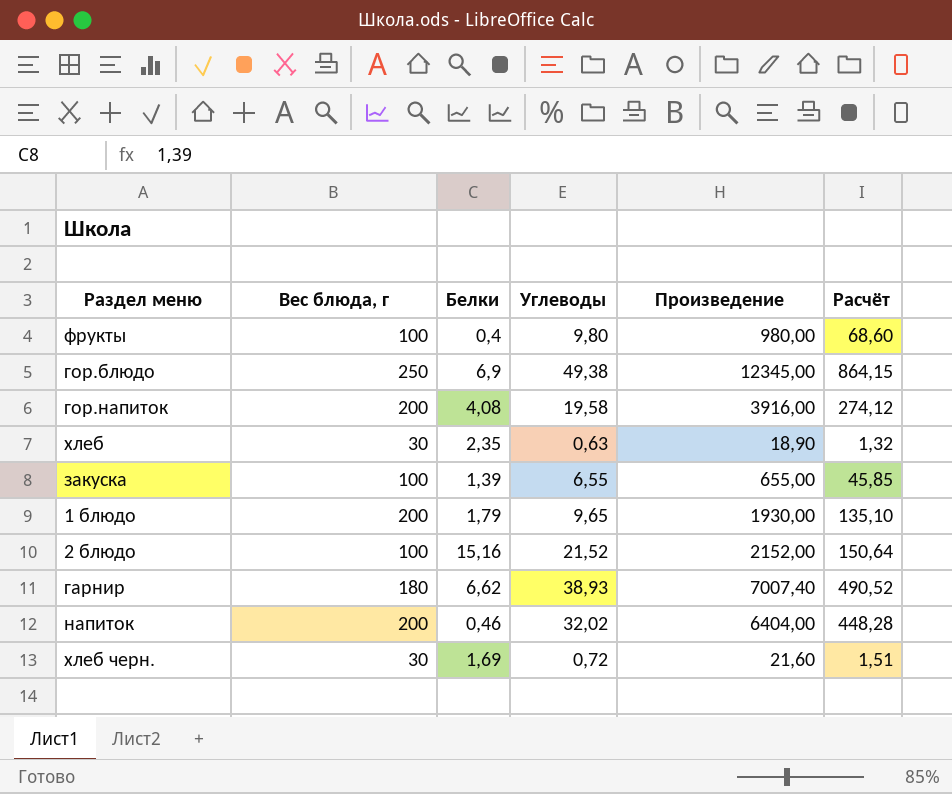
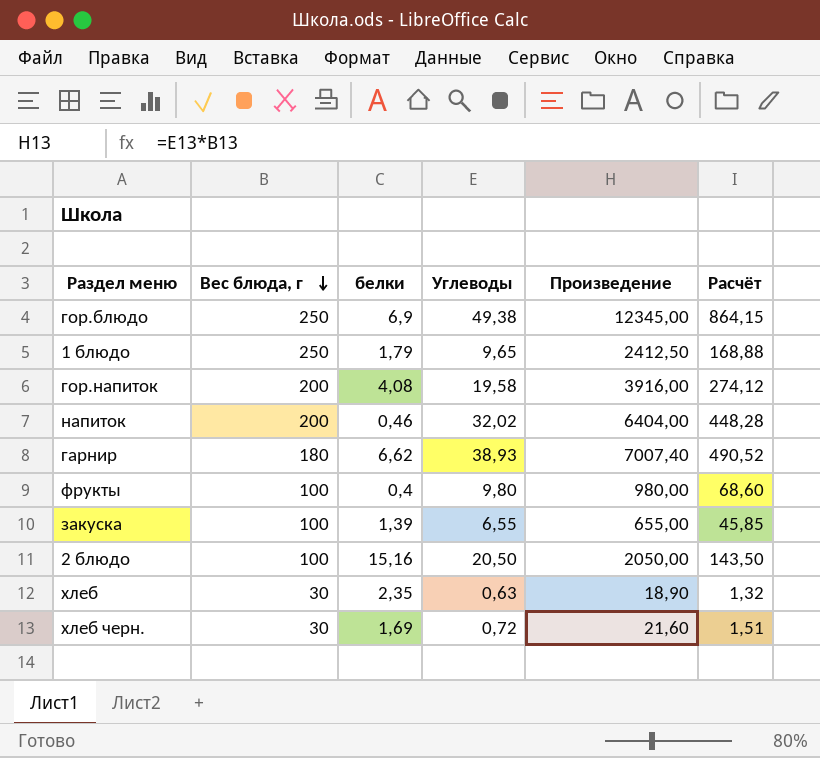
row order: none -> Вес блюда, г descending
column name: Белки -> белки
1 блюдо | Вес блюда, г: 200 -> 250
1 блюдо | Произведение: 1930,00 -> 2412,50
1 блюдо | Расчёт: 135,10 -> 168,88
2 блюдо | Углеводы: 21,52 -> 20,50
2 блюдо | Произведение: 2152,00 -> 2050,00
2 блюдо | Расчёт: 150,64 -> 143,50

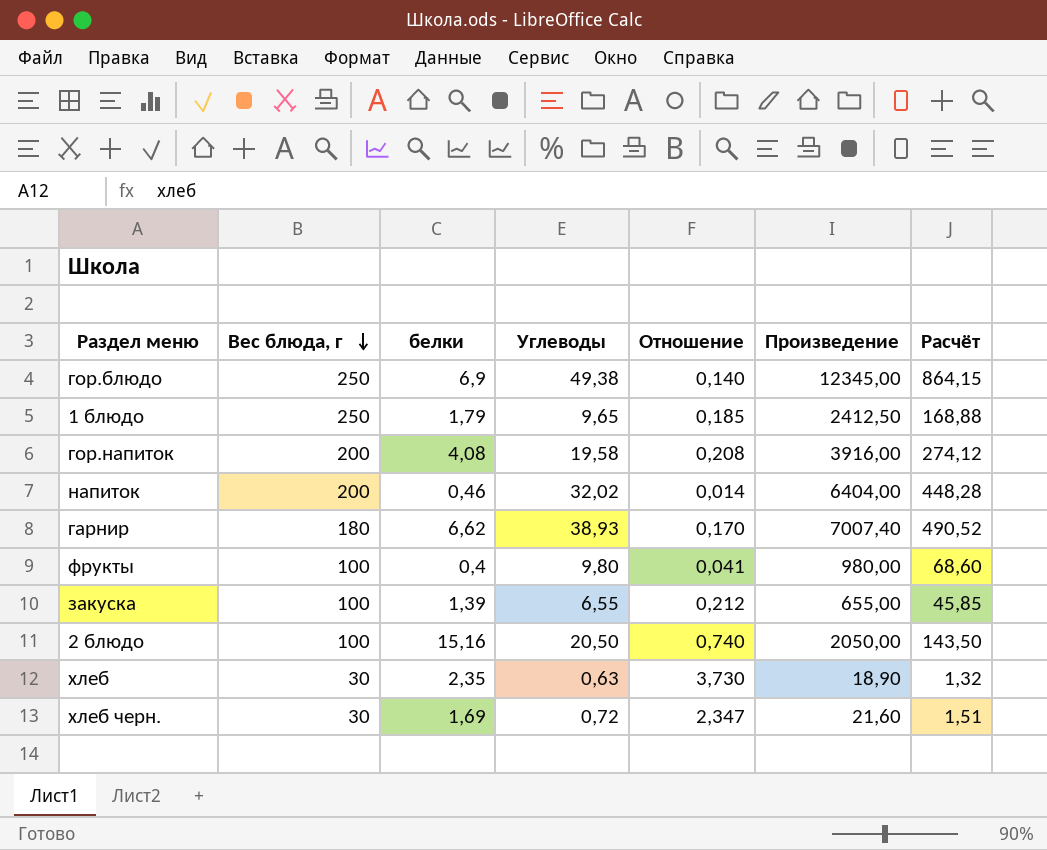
column Отношение | formula: none -> [белки] / [Углеводы]

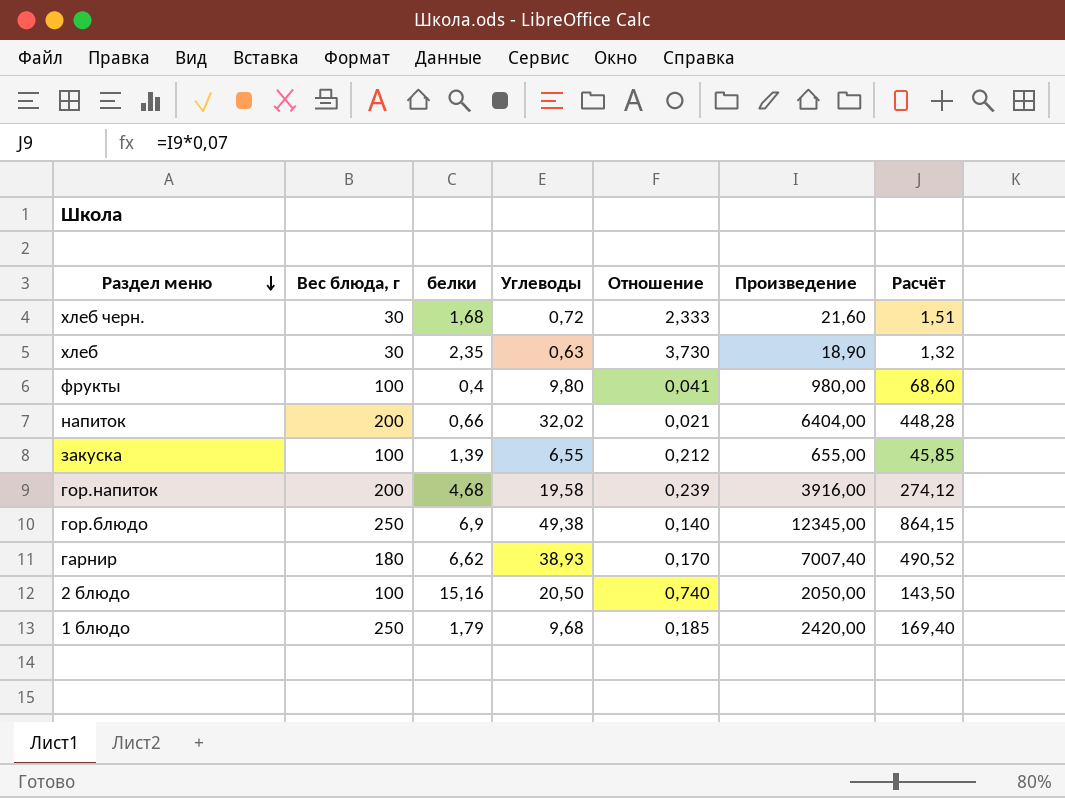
row order: Вес блюда, г descending -> Раздел меню descending
хлеб черн. | белки: 1,69 -> 1,68
хлеб черн. | Отношение: 2,347 -> 2,333
напиток | белки: 0,46 -> 0,66
напиток | Отношение: 0,014 -> 0,021
гор.напиток | белки: 4,08 -> 4,68
гор.напиток | Отношение: 0,208 -> 0,239
1 блюдо | Углеводы: 9,65 -> 9,68
1 блюдо | Произведение: 2412,50 -> 2420,00
1 блюдо | Расчёт: 168,88 -> 169,40

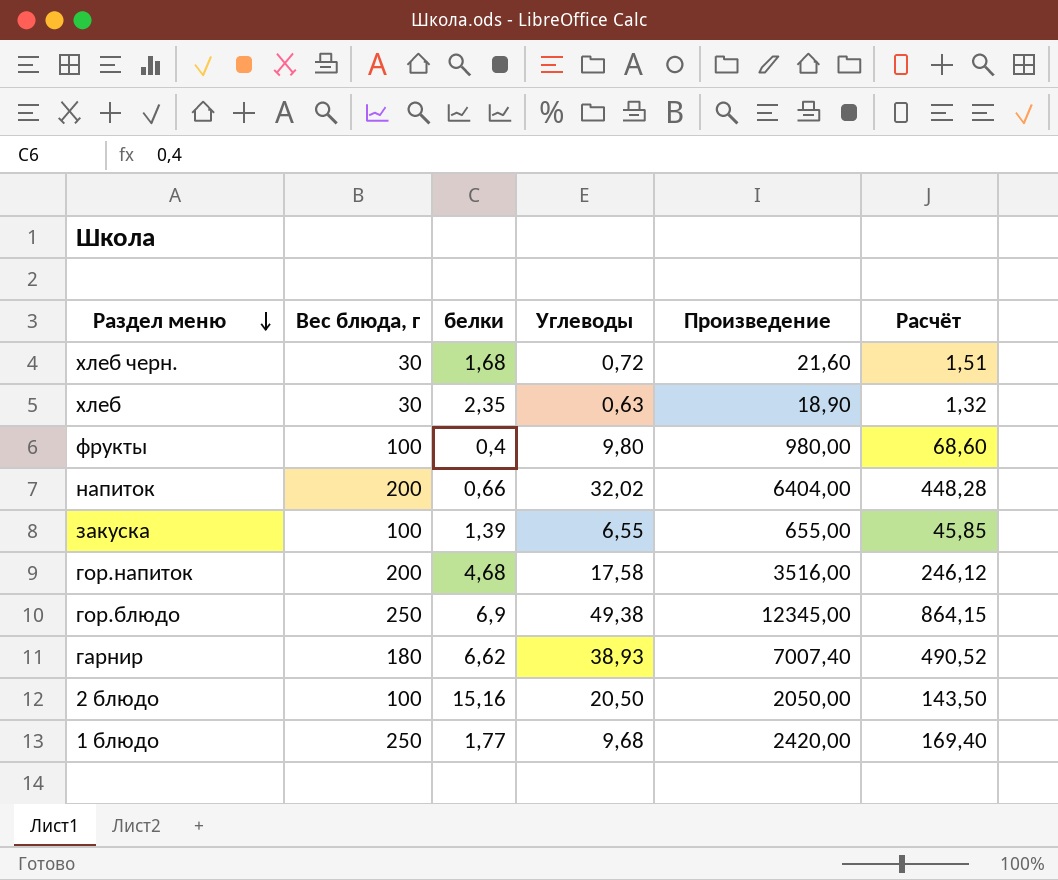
column Отношение | formula: [белки] / [Углеводы] -> none
гор.напиток | Углеводы: 19,58 -> 17,58
гор.напиток | Произведение: 3916,00 -> 3516,00
гор.напиток | Расчёт: 274,12 -> 246,12
1 блюдо | белки: 1,79 -> 1,77

